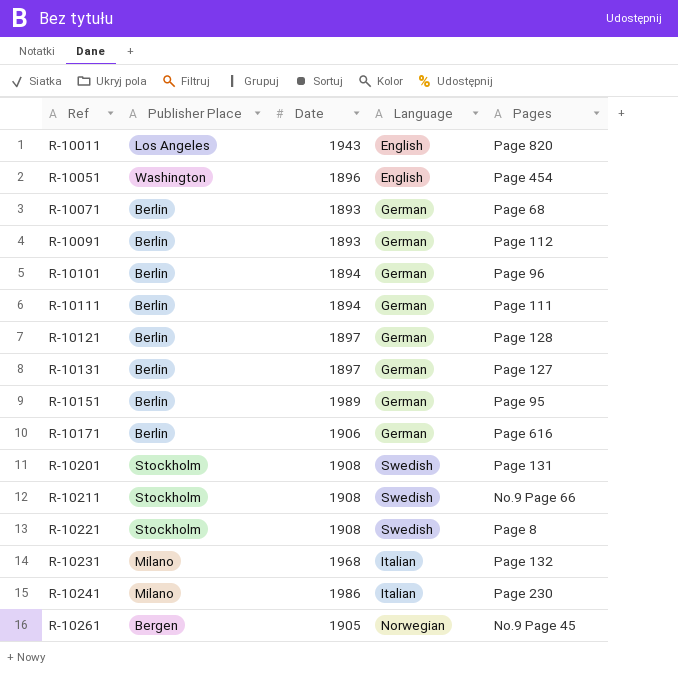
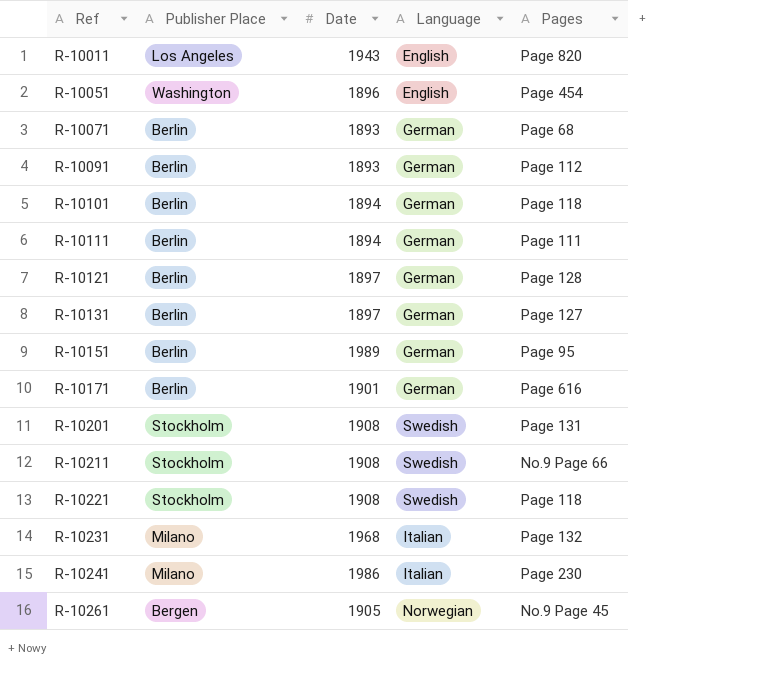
R-10101 | Pages: Page 96 -> Page 118
R-10171 | Date: 1906 -> 1901
R-10221 | Pages: Page 8 -> Page 118

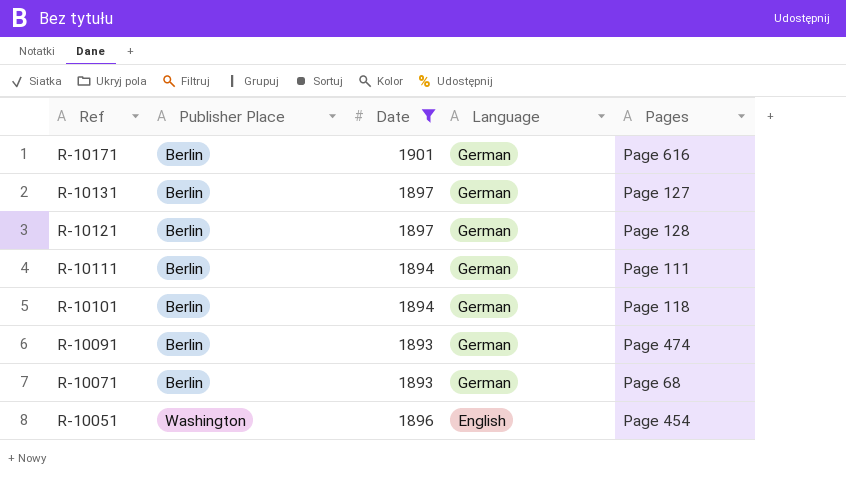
filter: none -> Date <= 1901
row order: Ref ascending -> Ref descending
R-10091 | Pages: Page 112 -> Page 474

